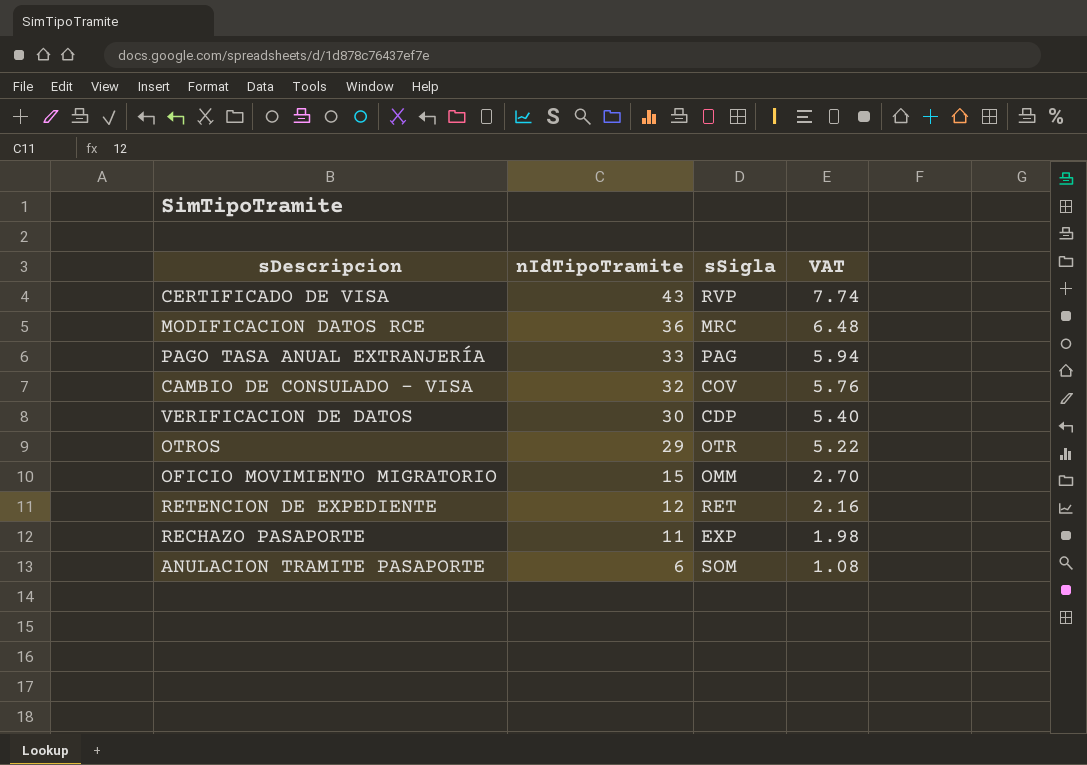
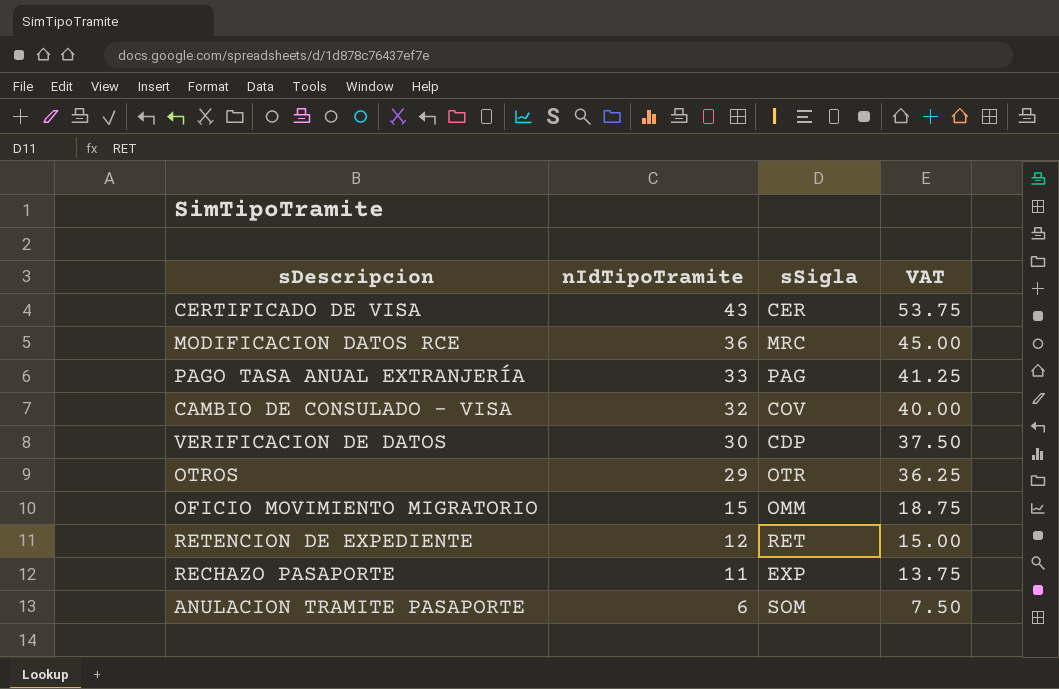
column VAT | formula: [nIdTipoTramite] * 0.18 -> [nIdTipoTramite] * 1.25
CERTIFICADO DE VISA | sSigla: RVP -> CER

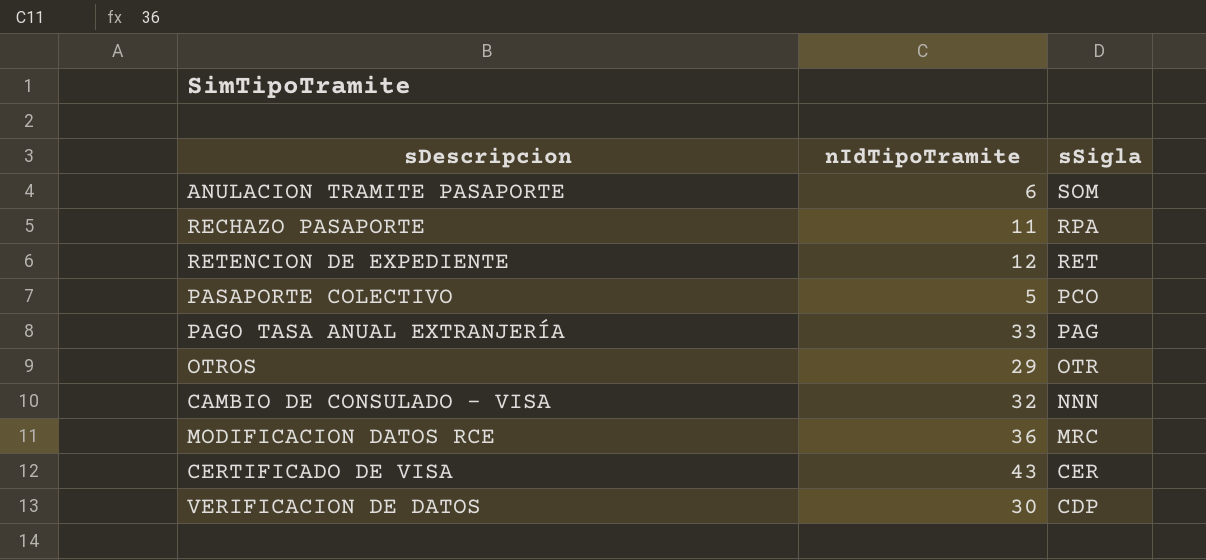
row order: nIdTipoTramite descending -> sSigla descending
column VAT | formula: [nIdTipoTramite] * 1.25 -> none
row OFICIO MOVIMIENTO MIGRATORIO: 15 | OMM | 18.75 -> none
RECHAZO PASAPORTE | sSigla: EXP -> RPA
row PASAPORTE COLECTIVO: none -> 5 | PCO
CAMBIO DE CONSULADO - VISA | sSigla: COV -> NNN

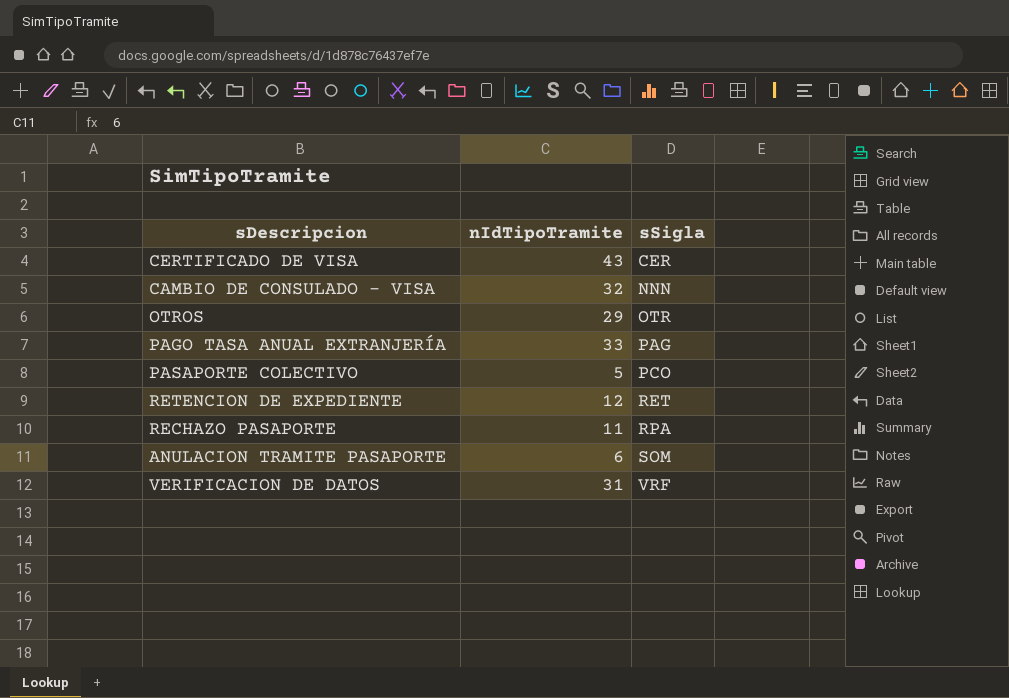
row order: sSigla descending -> sSigla ascending
row MODIFICACION DATOS RCE: 36 | MRC -> none
VERIFICACION DE DATOS | nIdTipoTramite: 30 -> 31
VERIFICACION DE DATOS | sSigla: CDP -> VRF

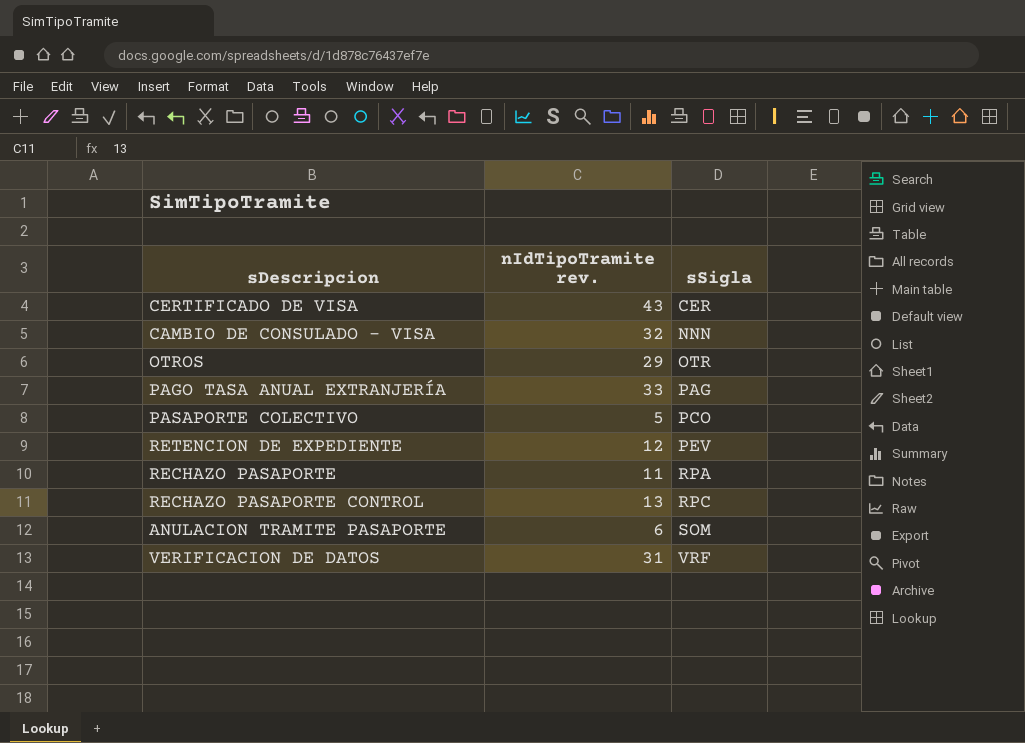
column name: nIdTipoTramite -> nIdTipoTramite rev.
RETENCION DE EXPEDIENTE | sSigla: RET -> PEV
row RECHAZO PASAPORTE CONTROL: none -> 13 | RPC

